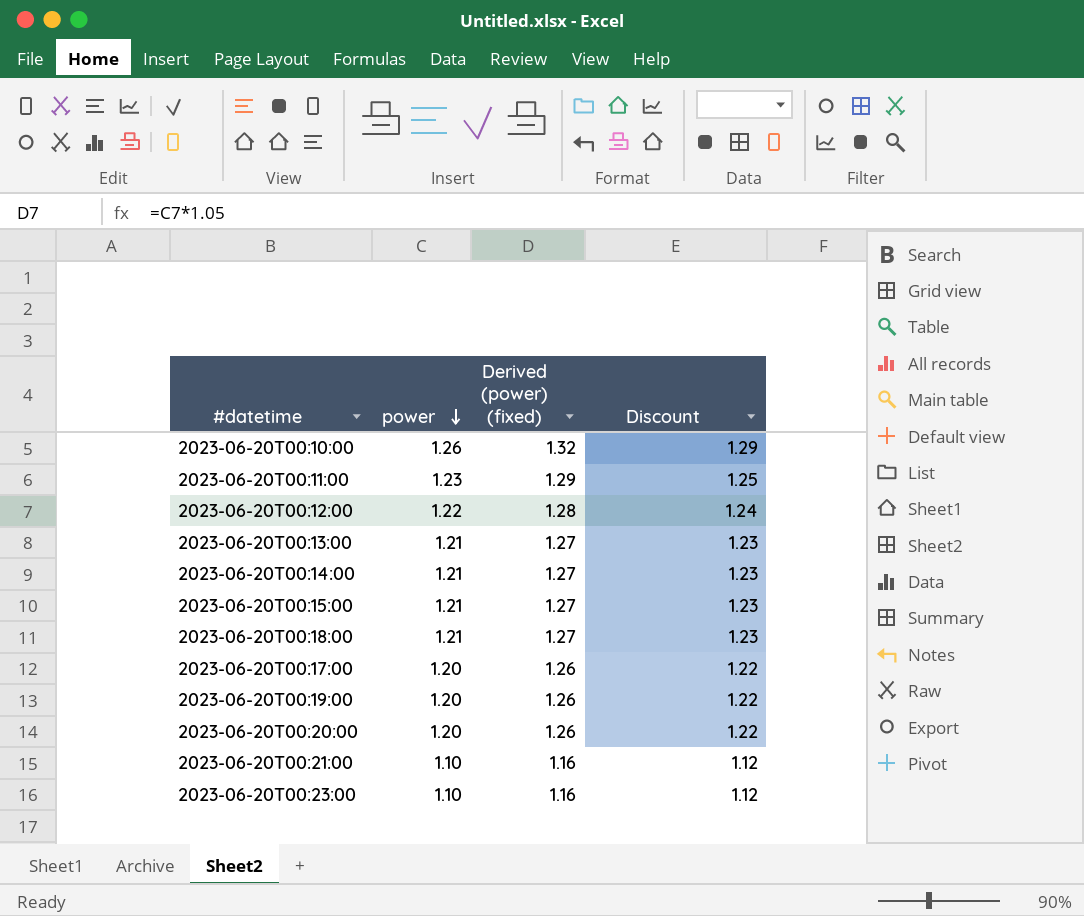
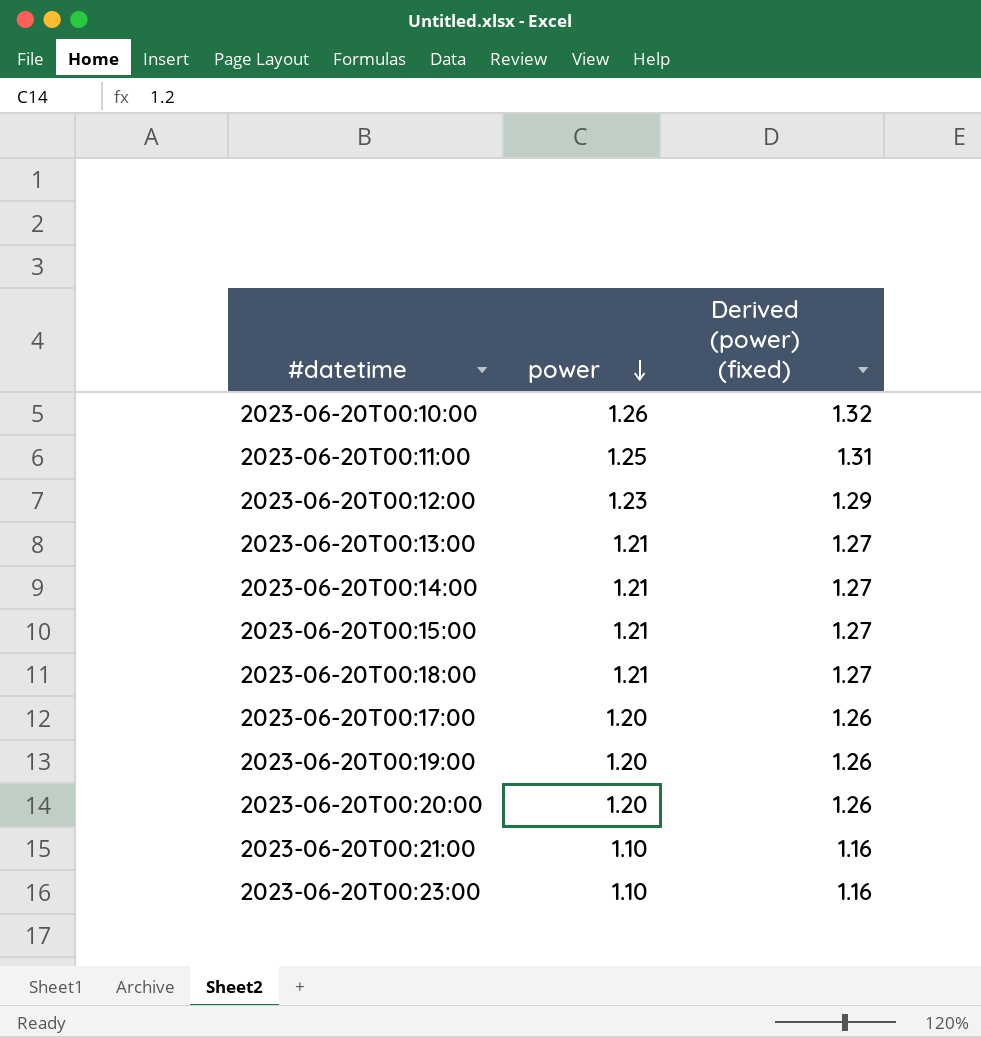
column Discount | formula: [power] * 1.02 -> none
2023-06-20T00:11:00 | power: 1.23 -> 1.25
2023-06-20T00:11:00 | Derived (power) (fixed): 1.29 -> 1.31
2023-06-20T00:12:00 | power: 1.22 -> 1.23
2023-06-20T00:12:00 | Derived (power) (fixed): 1.28 -> 1.29

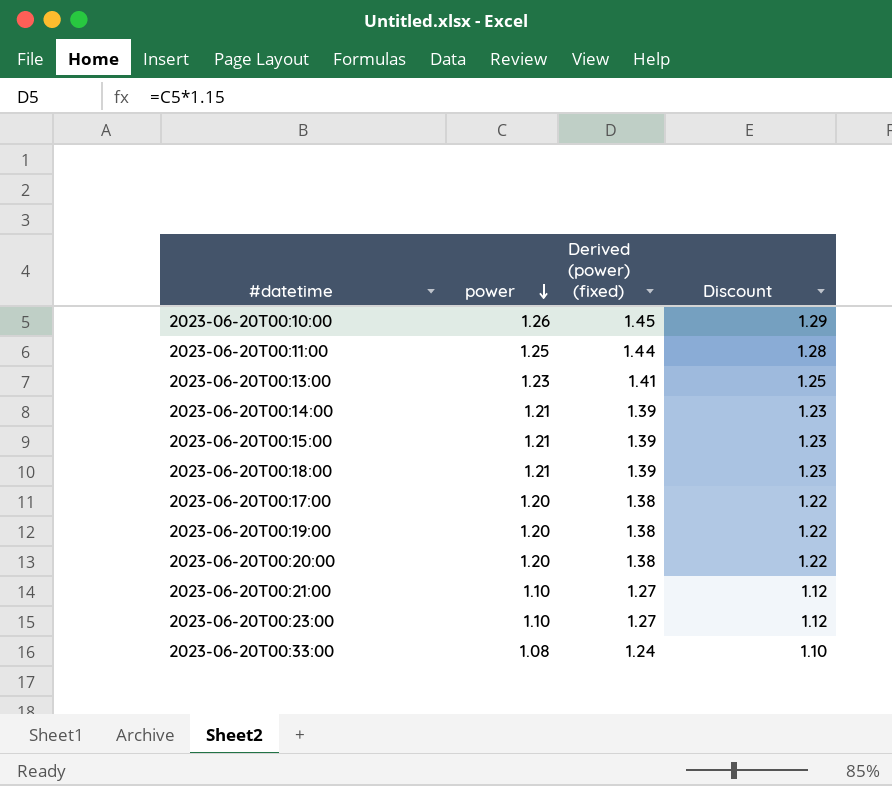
column Derived (power) (fixed) | formula: [power] * 1.05 -> [power] * 1.15
column Discount | formula: none -> [power] * 1.02
row 2023-06-20T00:12:00: 1.23 | 1.29 -> none
2023-06-20T00:13:00 | power: 1.21 -> 1.23
row 2023-06-20T00:33:00: none -> 1.08 | 1.24 | 1.10

